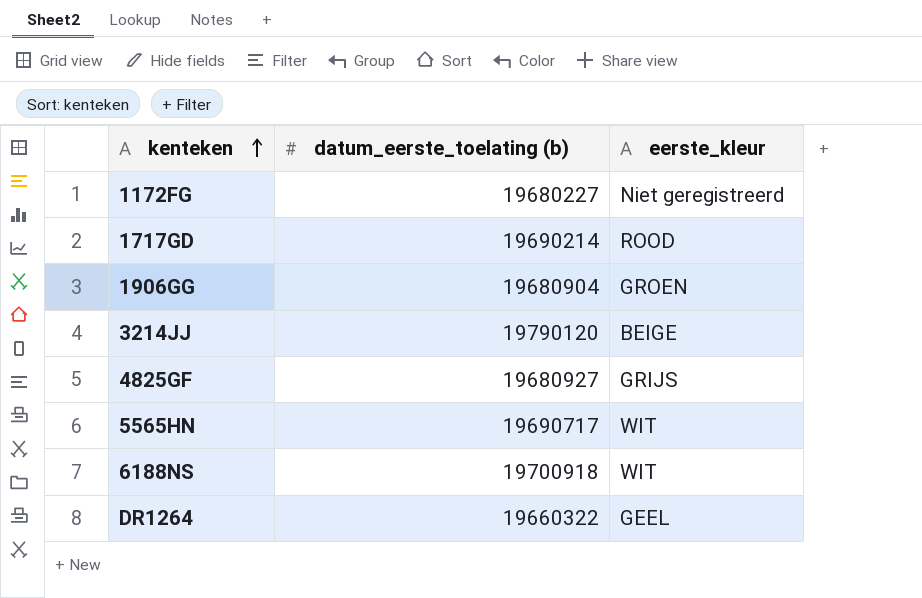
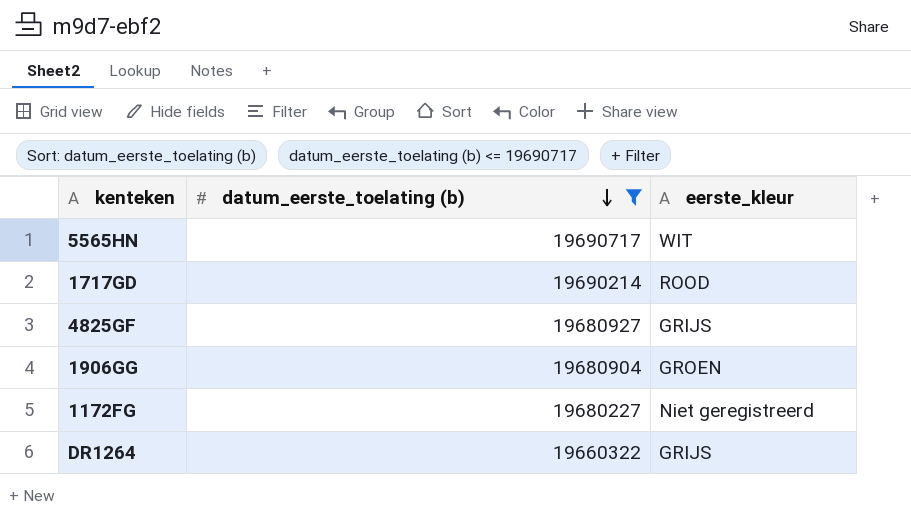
filter: none -> datum_eerste_toelating (b) <= 19690717
row order: kenteken ascending -> datum_eerste_toelating (b) descending
DR1264 | eerste_kleur: GEEL -> GRIJS

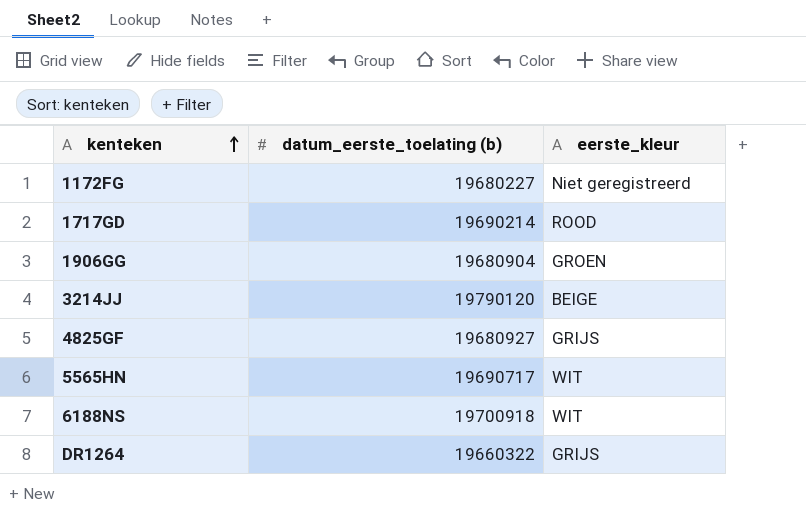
filter: datum_eerste_toelating (b) <= 19690717 -> none
row order: datum_eerste_toelating (b) descending -> kenteken ascending

